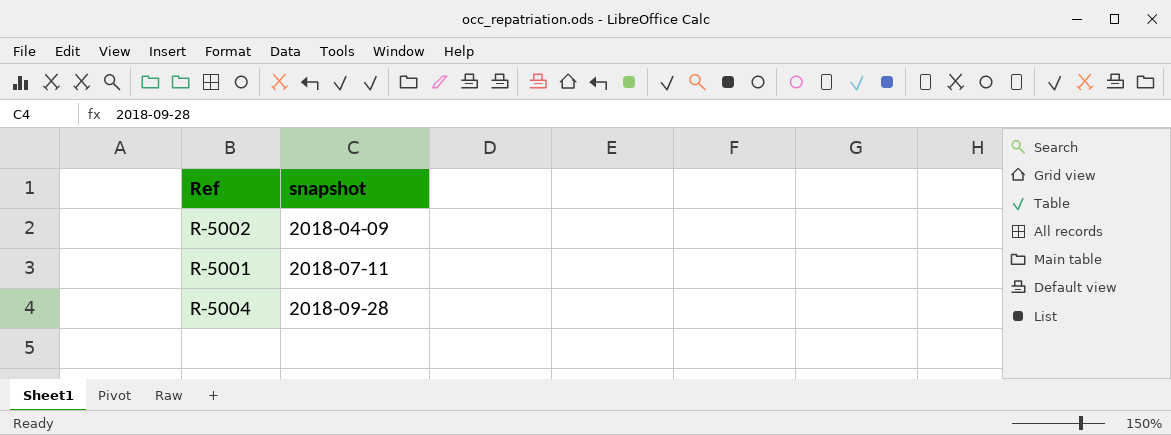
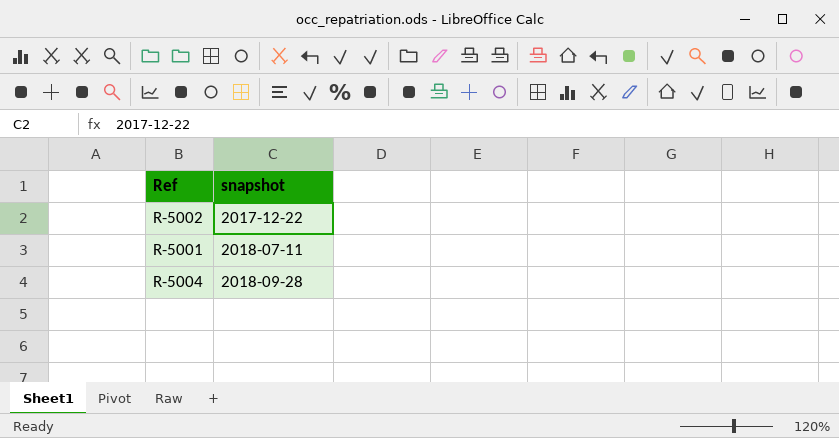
R-5002 | snapshot: 2018-04-09 -> 2017-12-22

